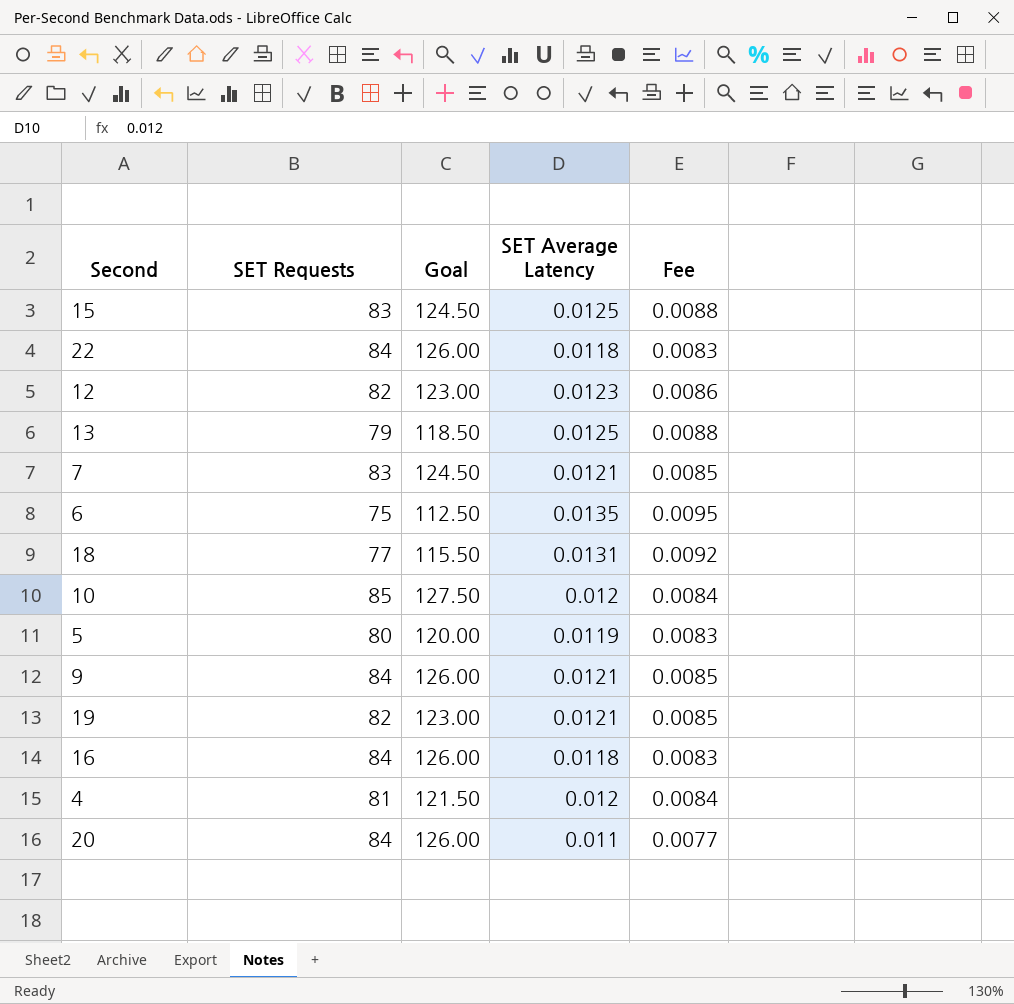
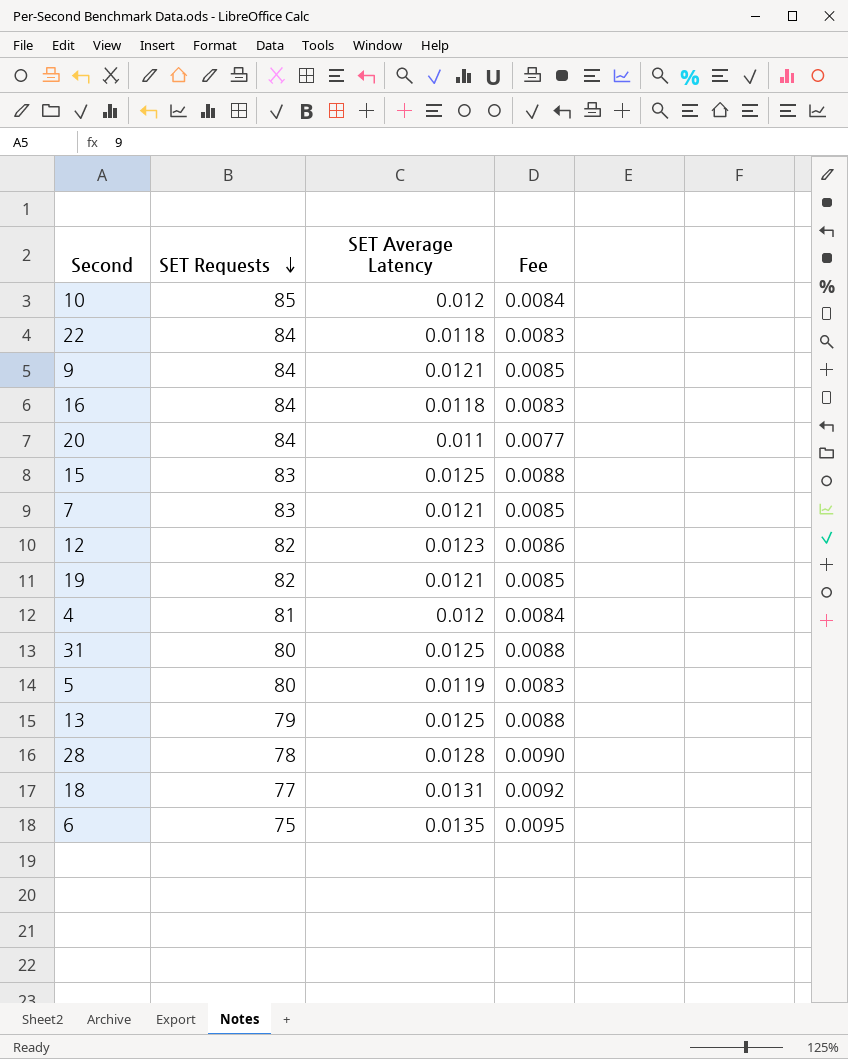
row order: none -> SET Requests descending
column Goal | formula: [SET Requests] * 1.5 -> none
row 31: none -> 80 | 0.0125 | 0.0088
row 28: none -> 78 | 0.0128 | 0.0090

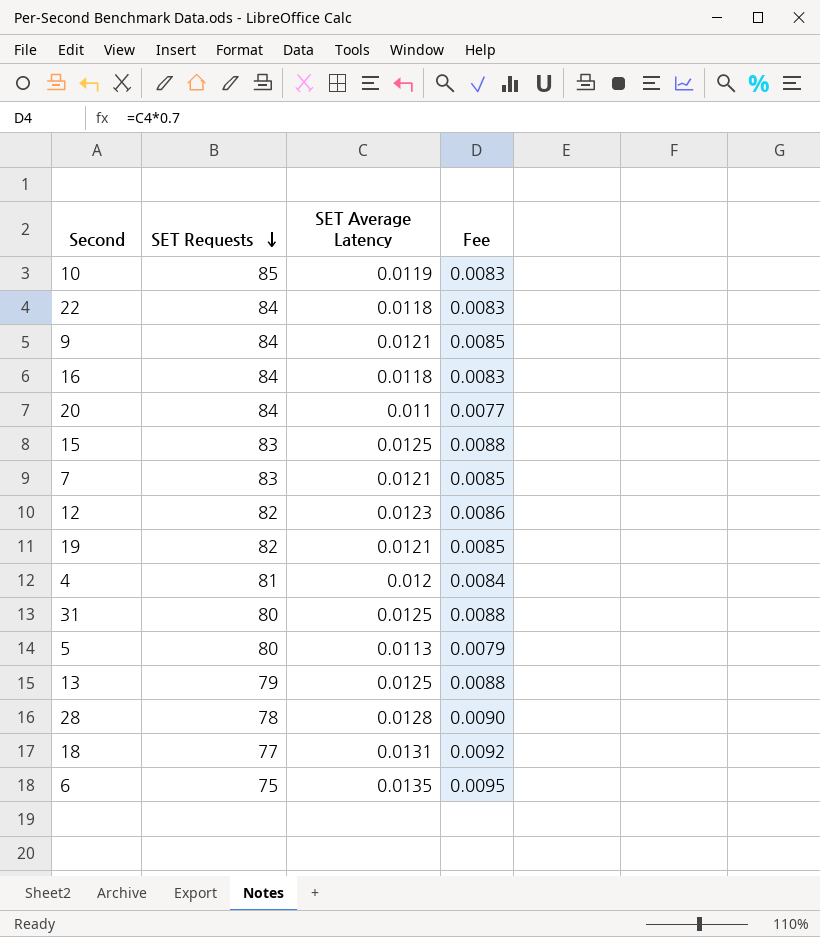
10 | SET Average Latency: 0.012 -> 0.0119
10 | Fee: 0.0084 -> 0.0083
5 | SET Average Latency: 0.0119 -> 0.0113
5 | Fee: 0.0083 -> 0.0079

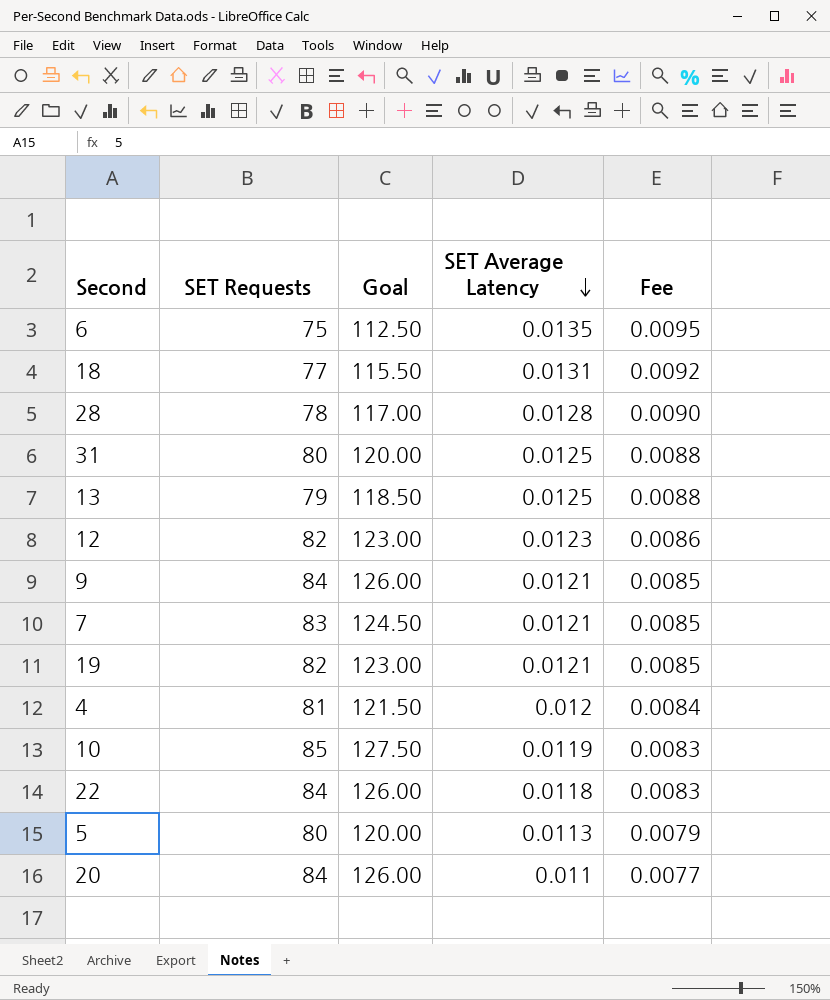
row order: SET Requests descending -> SET Average Latency descending
column Goal | formula: none -> [SET Requests] * 1.5
row 16: 84 | 0.0118 | 0.0083 -> none
row 15: 83 | 0.0125 | 0.0088 -> none

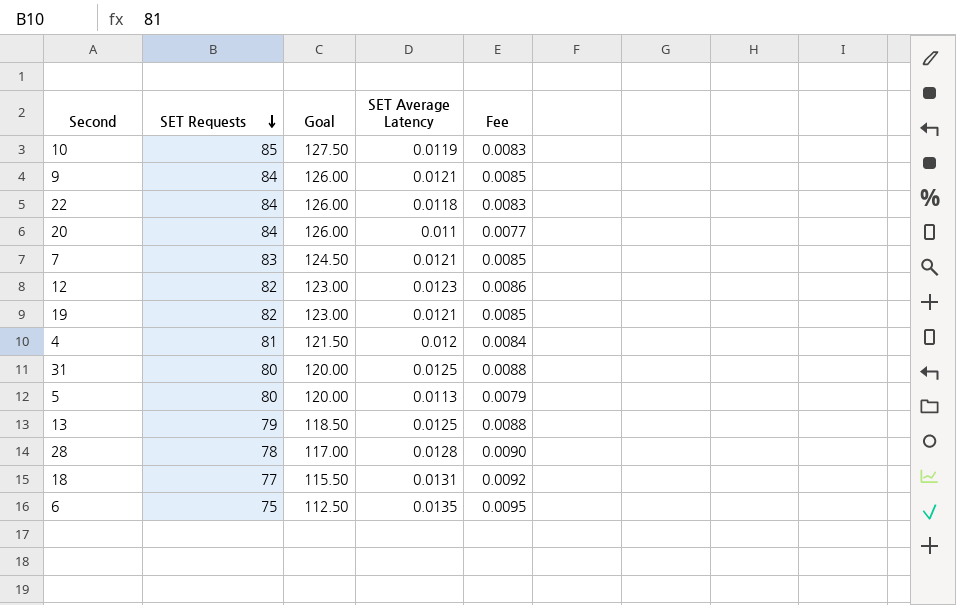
row order: SET Average Latency descending -> SET Requests descending

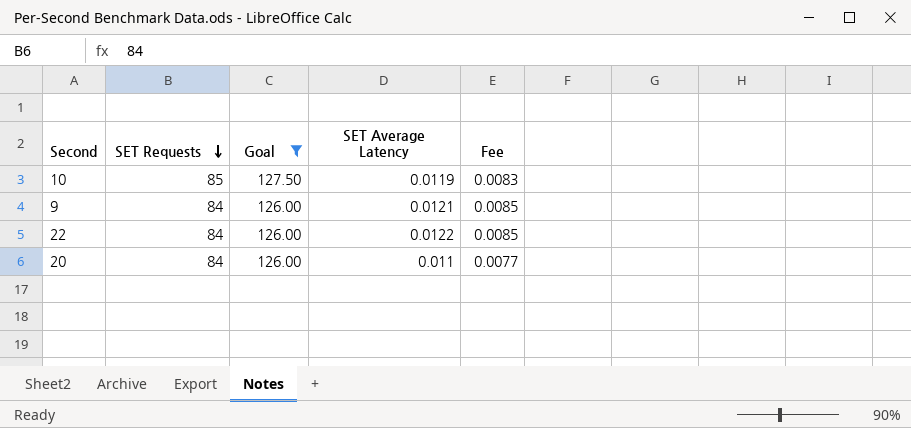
filter: none -> Goal >= 126.00
22 | SET Average Latency: 0.0118 -> 0.0122
22 | Fee: 0.0083 -> 0.0085

